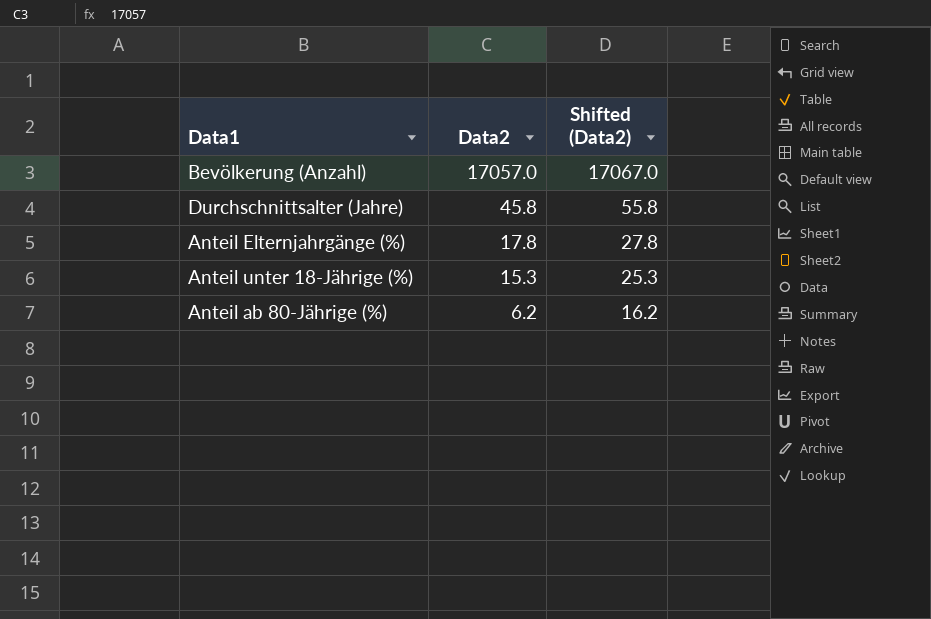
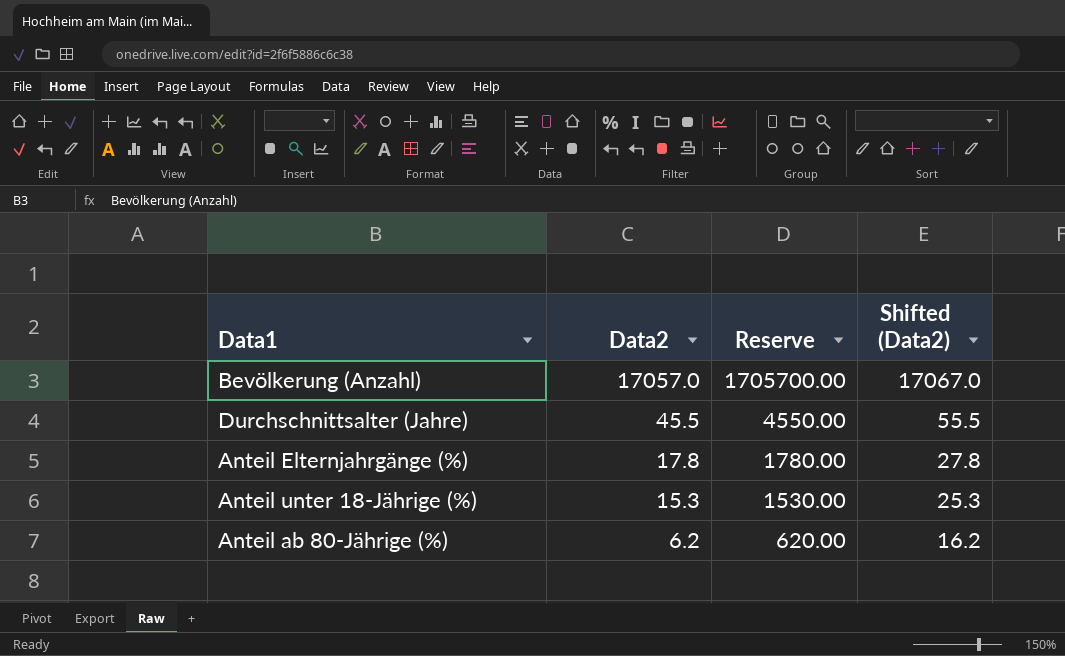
column Reserve | formula: none -> [Data2] * 100
Durchschnittsalter (Jahre) | Data2: 45.8 -> 45.5
Durchschnittsalter (Jahre) | Shifted (Data2): 55.8 -> 55.5

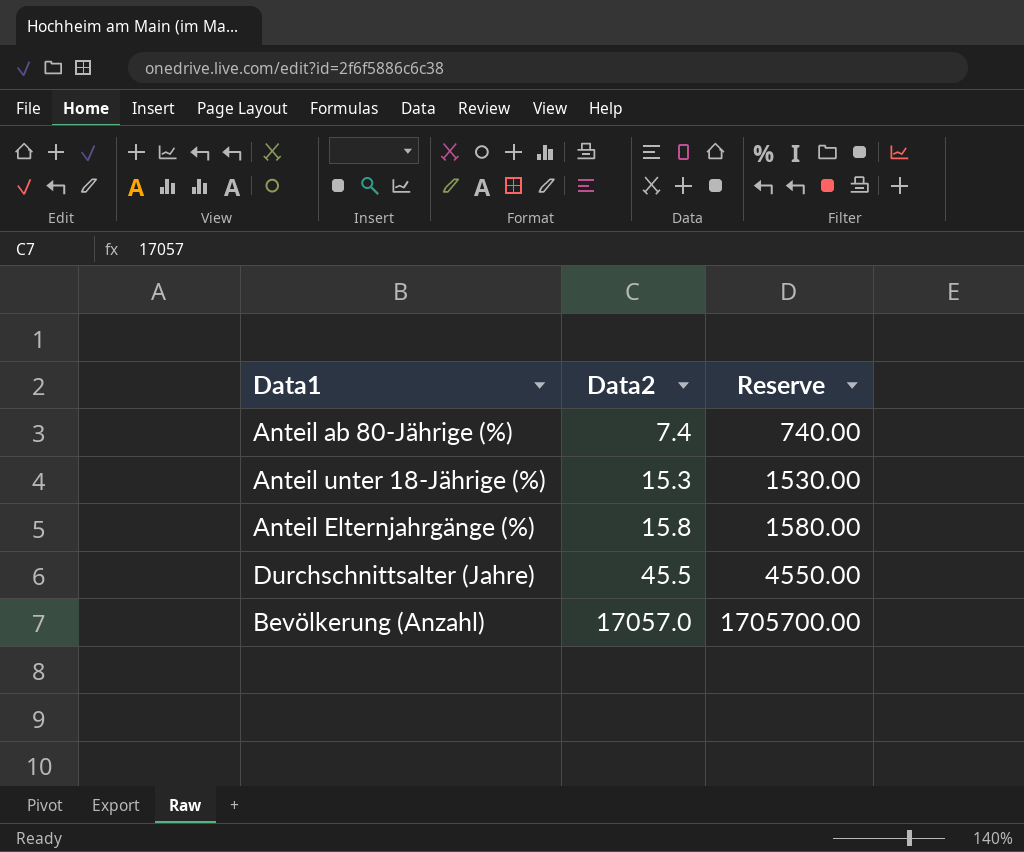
row order: Data2 descending -> Data2 ascending
column Shifted (Data2) | formula: [Data2] + 10 -> none
Anteil ab 80-Jährige (%) | Data2: 6.2 -> 7.4
Anteil ab 80-Jährige (%) | Reserve: 620.00 -> 740.00
Anteil Elternjahrgänge (%) | Data2: 17.8 -> 15.8
Anteil Elternjahrgänge (%) | Reserve: 1780.00 -> 1580.00

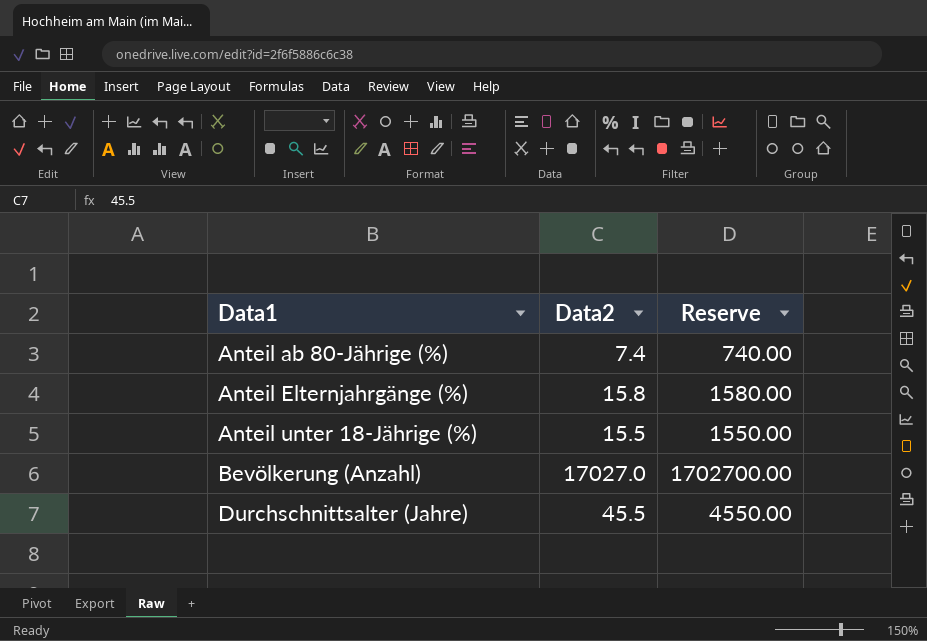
row order: Data2 ascending -> Data1 ascending
Anteil unter 18-Jährige (%) | Data2: 15.3 -> 15.5
Anteil unter 18-Jährige (%) | Reserve: 1530.00 -> 1550.00
Bevölkerung (Anzahl) | Data2: 17057.0 -> 17027.0
Bevölkerung (Anzahl) | Reserve: 1705700.00 -> 1702700.00

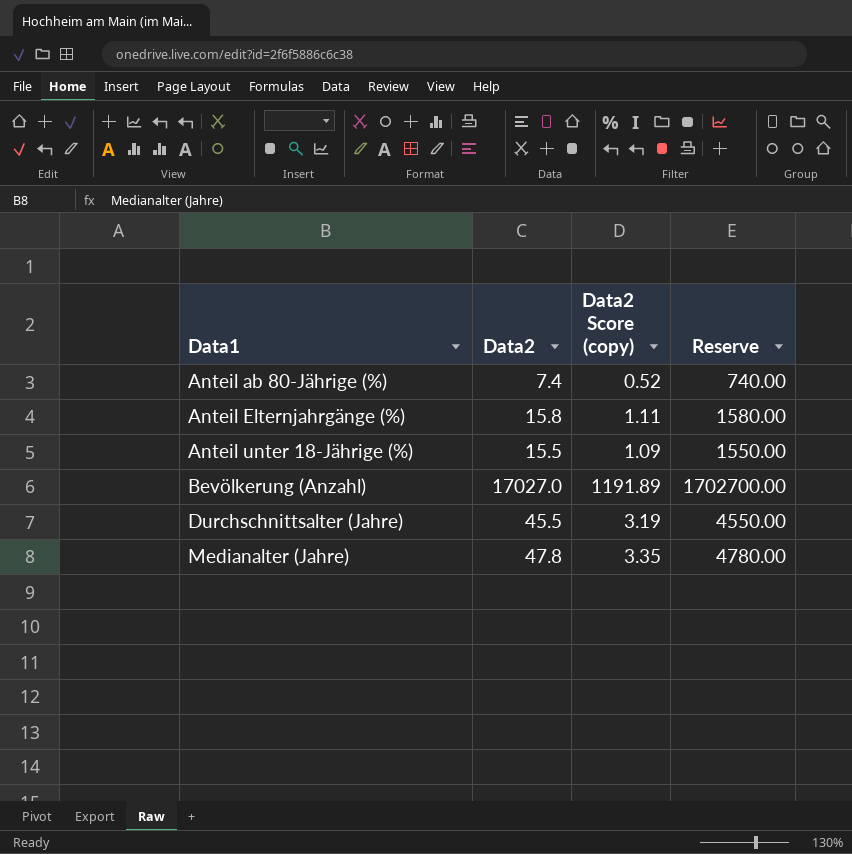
column Data2 Score (copy) | formula: none -> [Data2] * 0.07
row Medianalter (Jahre): none -> 47.8 | 3.35 | 4780.00

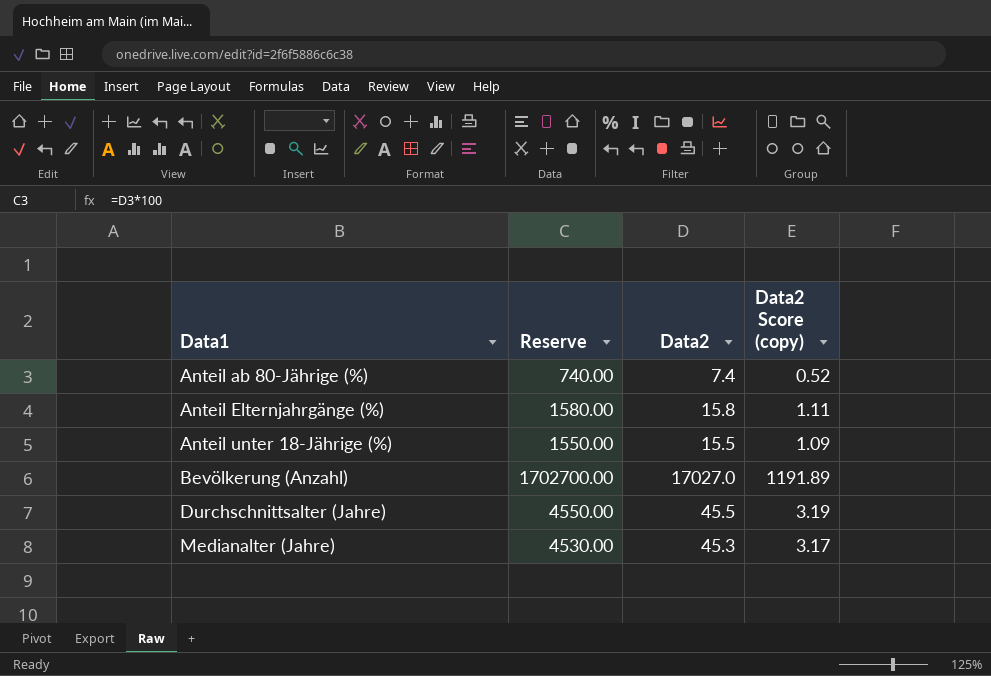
column Reserve | position: 4 -> 2
Medianalter (Jahre) | Reserve: 4780.00 -> 4530.00
Medianalter (Jahre) | Data2: 47.8 -> 45.3
Medianalter (Jahre) | Data2 Score (copy): 3.35 -> 3.17

